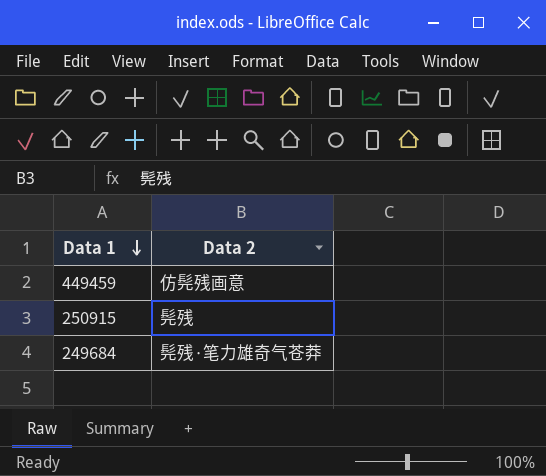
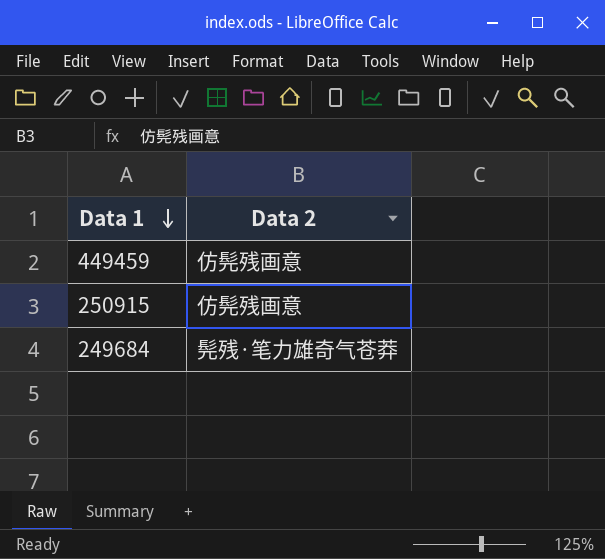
250915 | Data 2: 髡残 -> 仿髡残画意

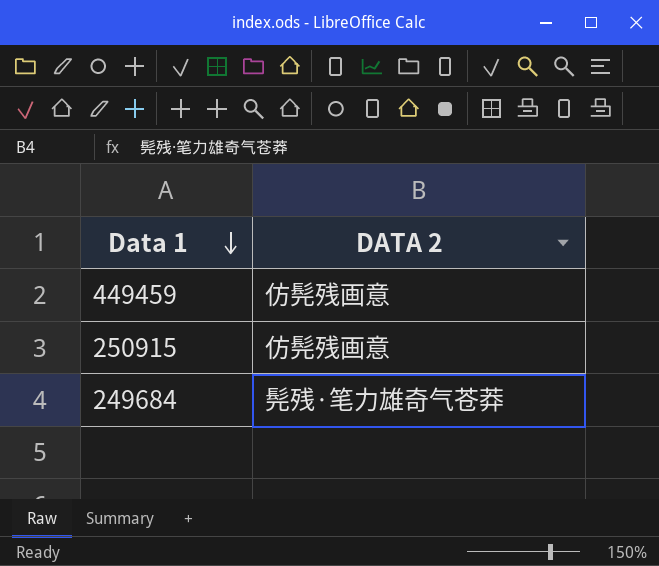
column name: Data 2 -> DATA 2

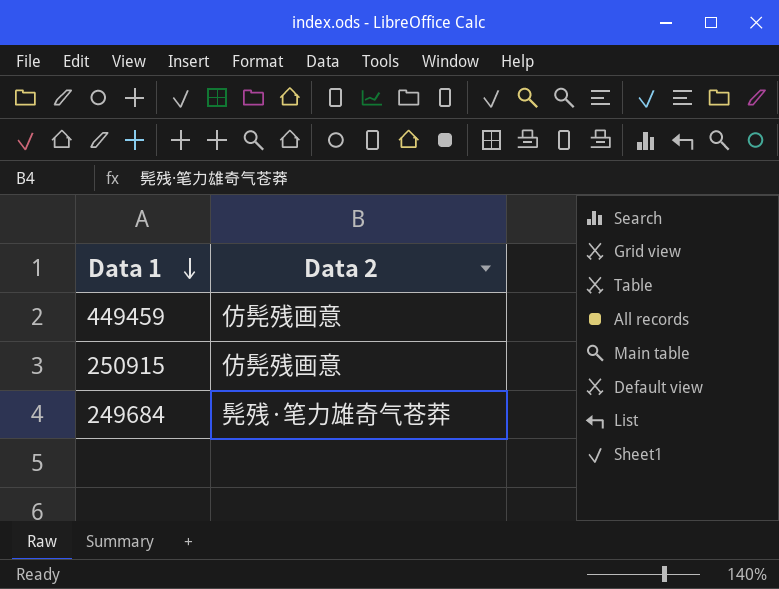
column name: DATA 2 -> Data 2

